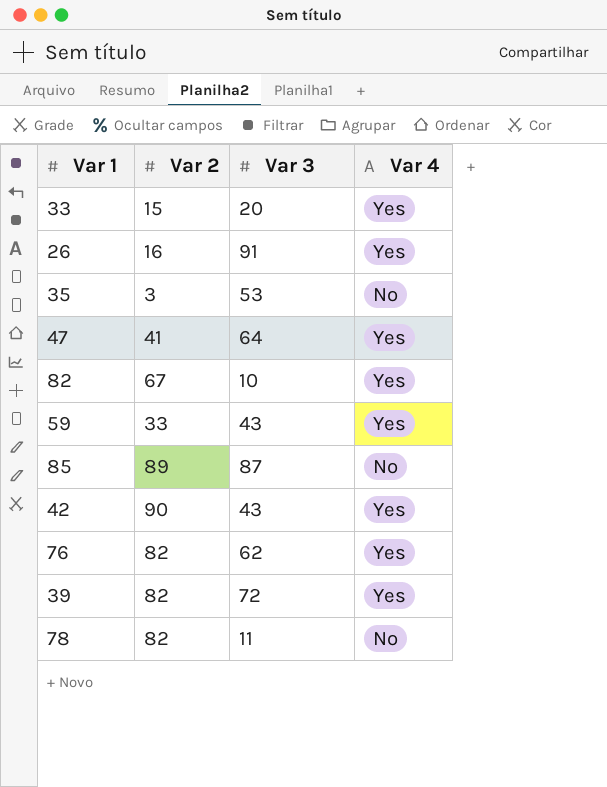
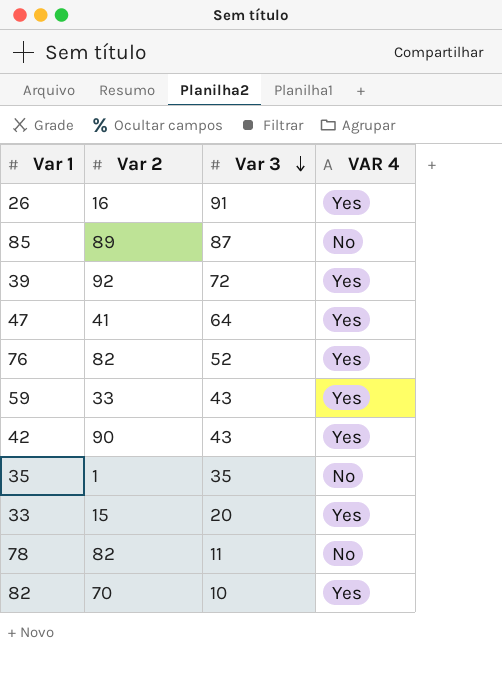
row order: none -> Var 3 descending
column name: Var 4 -> VAR 4
39 | Var 2: 82 -> 92
76 | Var 3: 62 -> 52
35 | Var 2: 3 -> 1
35 | Var 3: 53 -> 35
82 | Var 2: 67 -> 70

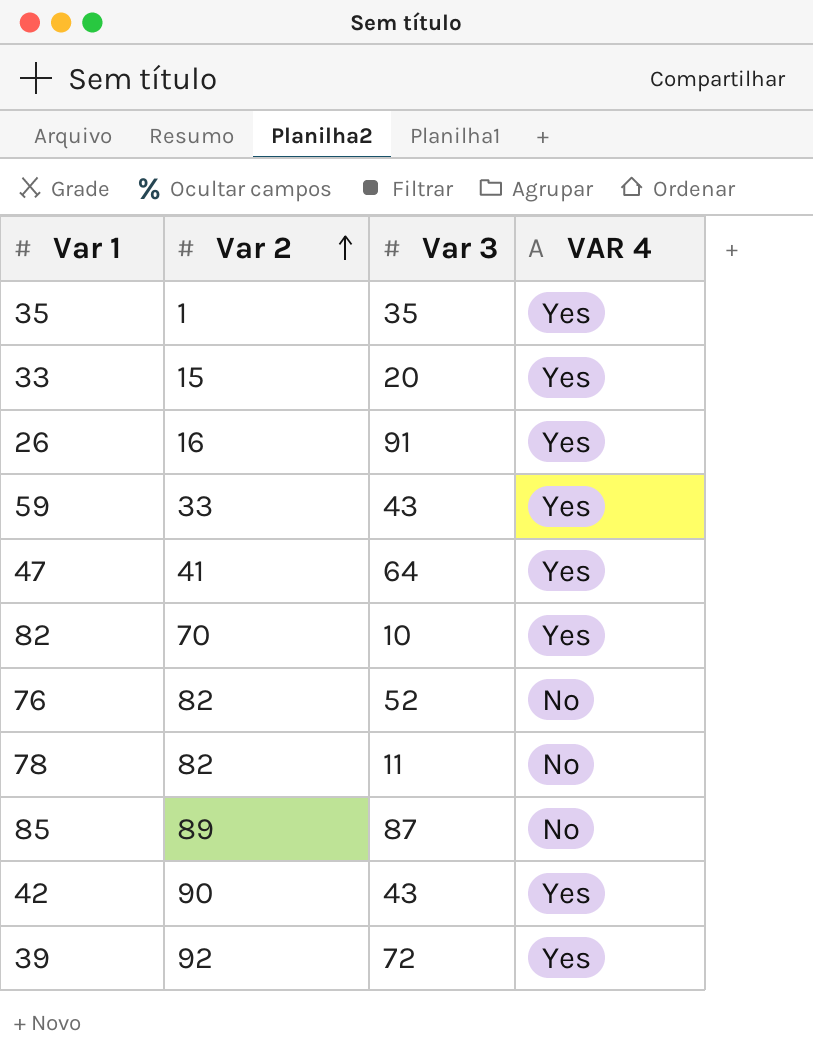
row order: Var 3 descending -> Var 2 ascending
35 | VAR 4: No -> Yes
76 | VAR 4: Yes -> No

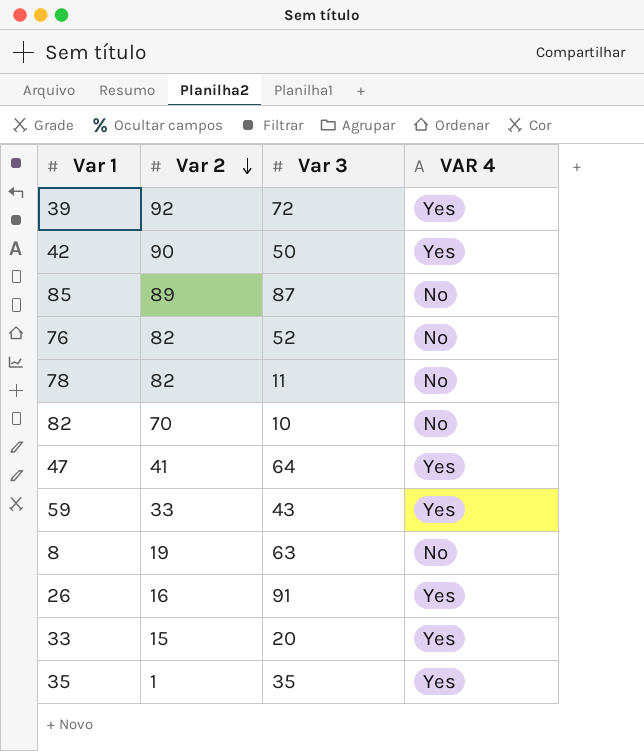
row order: Var 2 ascending -> Var 2 descending
42 | Var 3: 43 -> 50
82 | VAR 4: Yes -> No
row 8: none -> 19 | 63 | No

